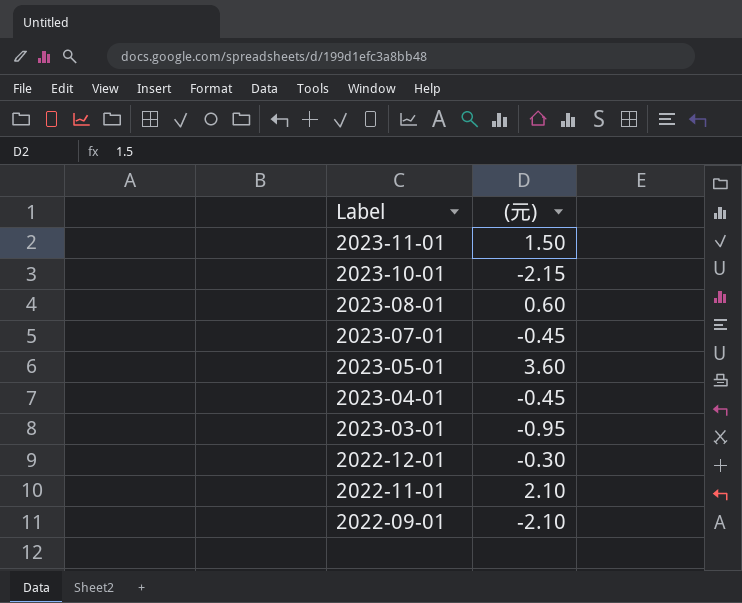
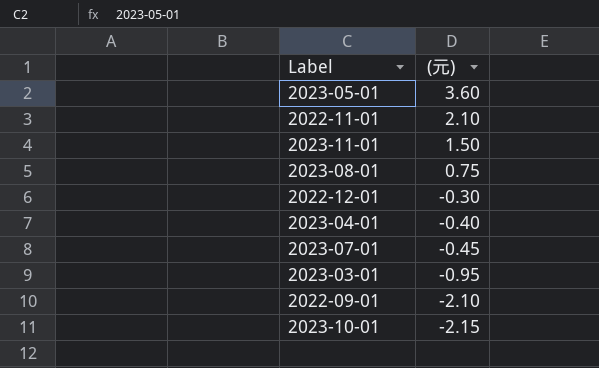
row order: Label descending -> (元) descending
2023-08-01 | (元): 0.60 -> 0.75
2023-04-01 | (元): -0.45 -> -0.40

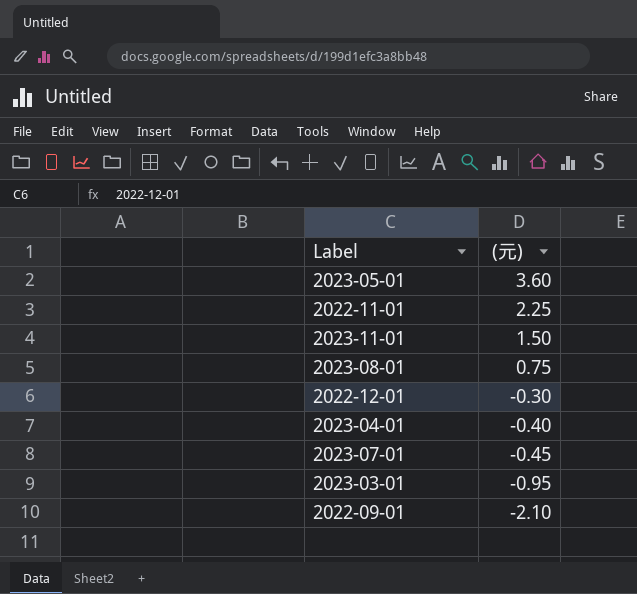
row 2023-10-01: -2.15 -> none
2022-11-01 | (元): 2.10 -> 2.25

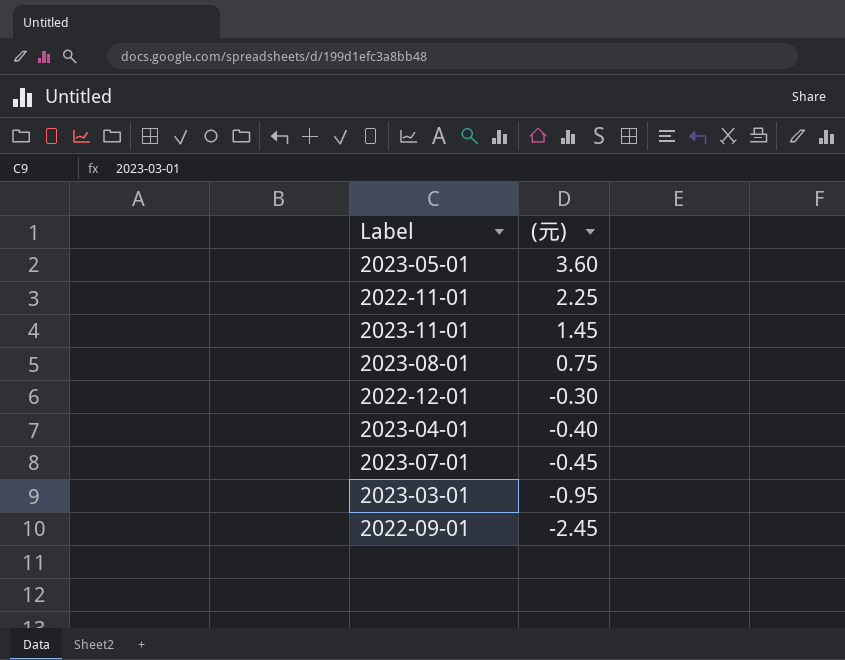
2023-11-01 | (元): 1.50 -> 1.45
2022-09-01 | (元): -2.10 -> -2.45

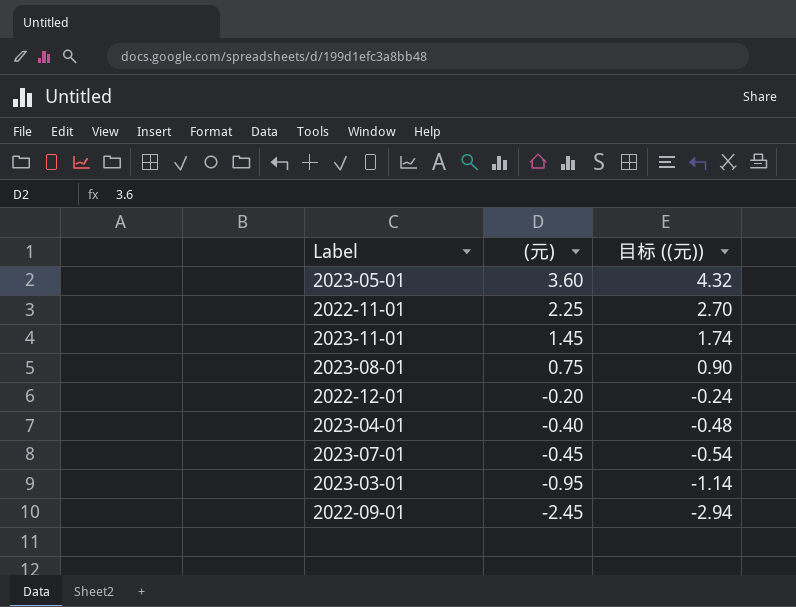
column 目标 ((元)) | formula: none -> [(元)] * 1.2
2022-12-01 | (元): -0.30 -> -0.20

